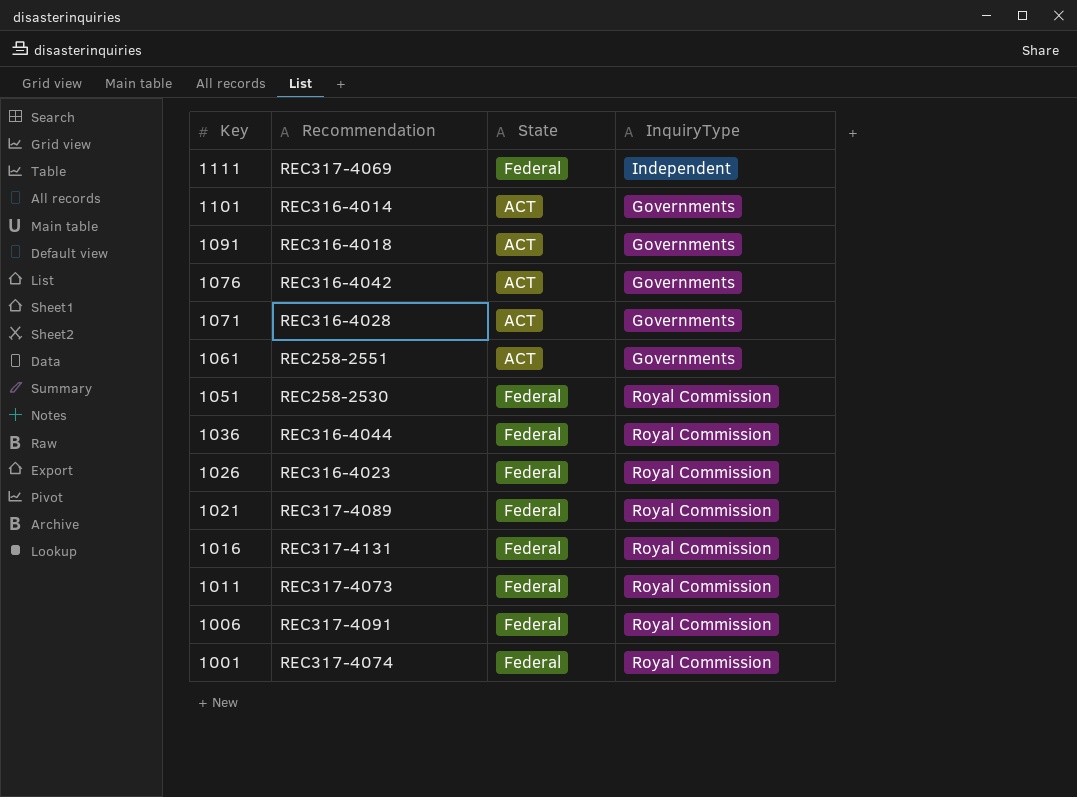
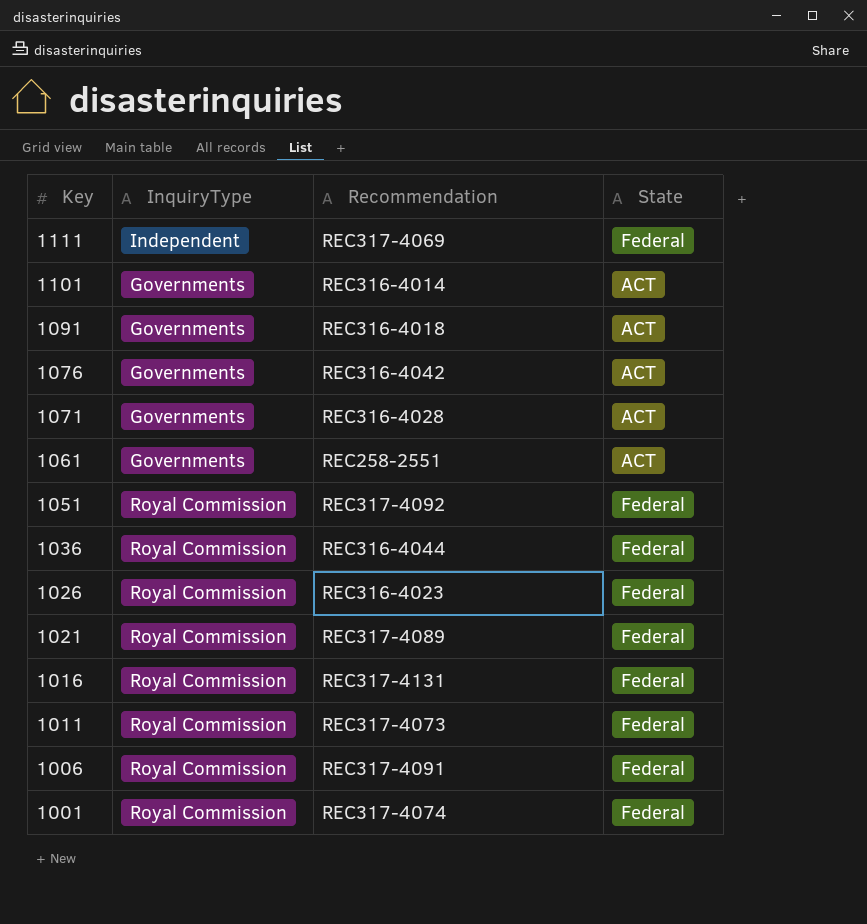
column InquiryType | position: 4 -> 2
1051 | Recommendation: REC258-2530 -> REC317-4092

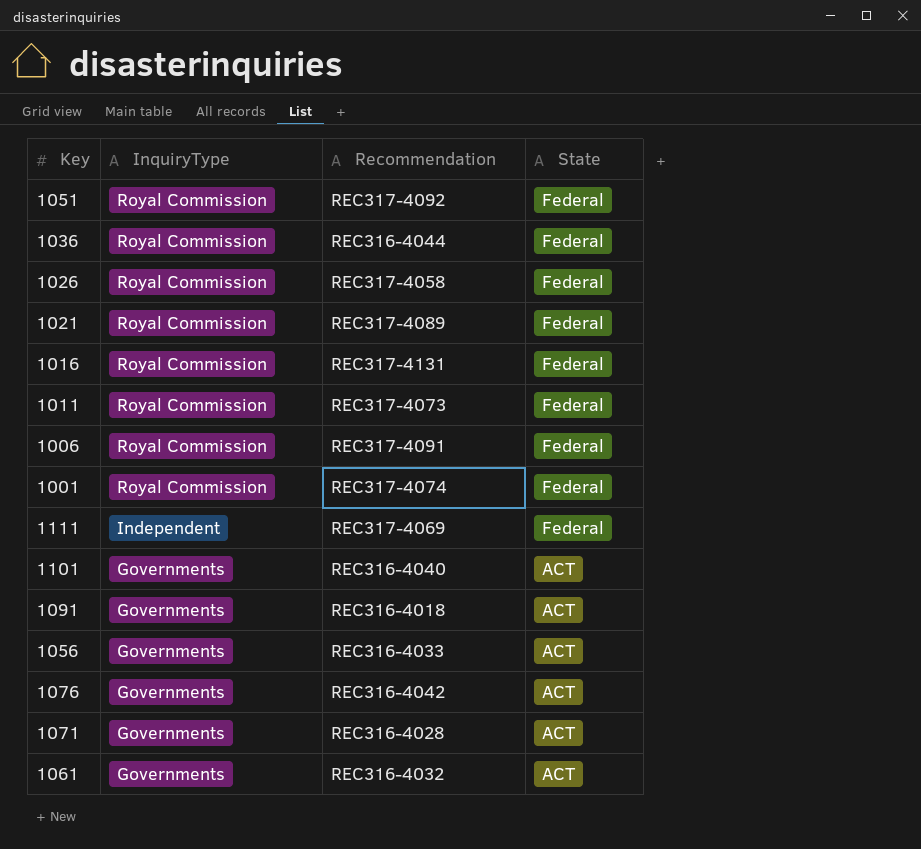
row order: Key descending -> InquiryType descending
1026 | Recommendation: REC316-4023 -> REC317-4058
1101 | Recommendation: REC316-4014 -> REC316-4040
row 1056: none -> Governments | REC316-4033 | ACT
1061 | Recommendation: REC258-2551 -> REC316-4032

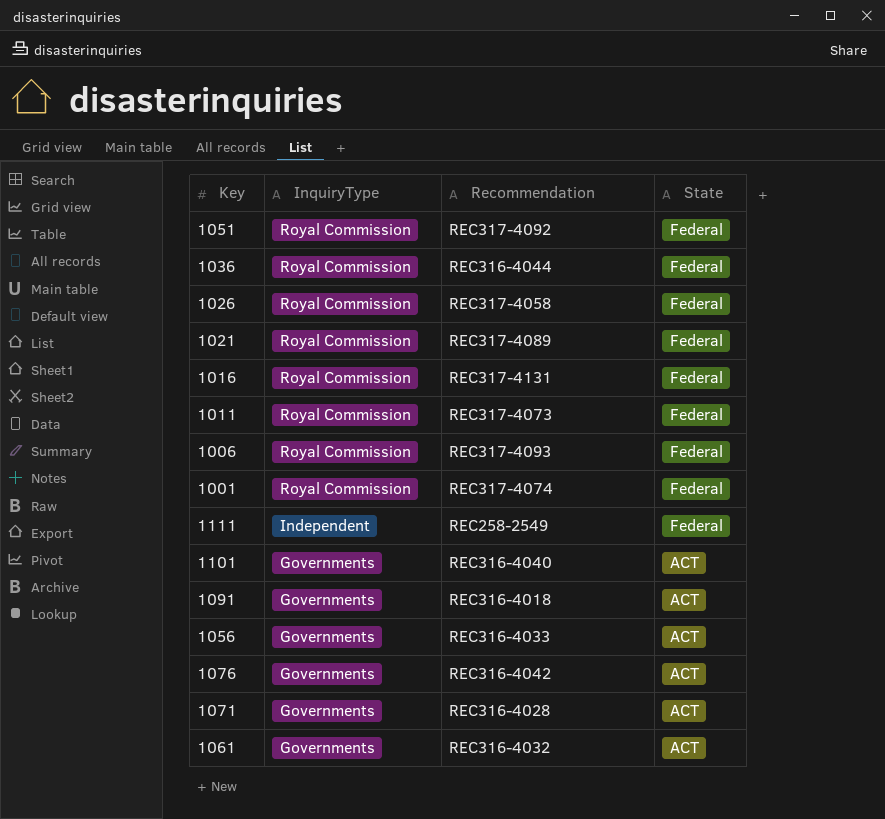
1006 | Recommendation: REC317-4091 -> REC317-4093
1111 | Recommendation: REC317-4069 -> REC258-2549

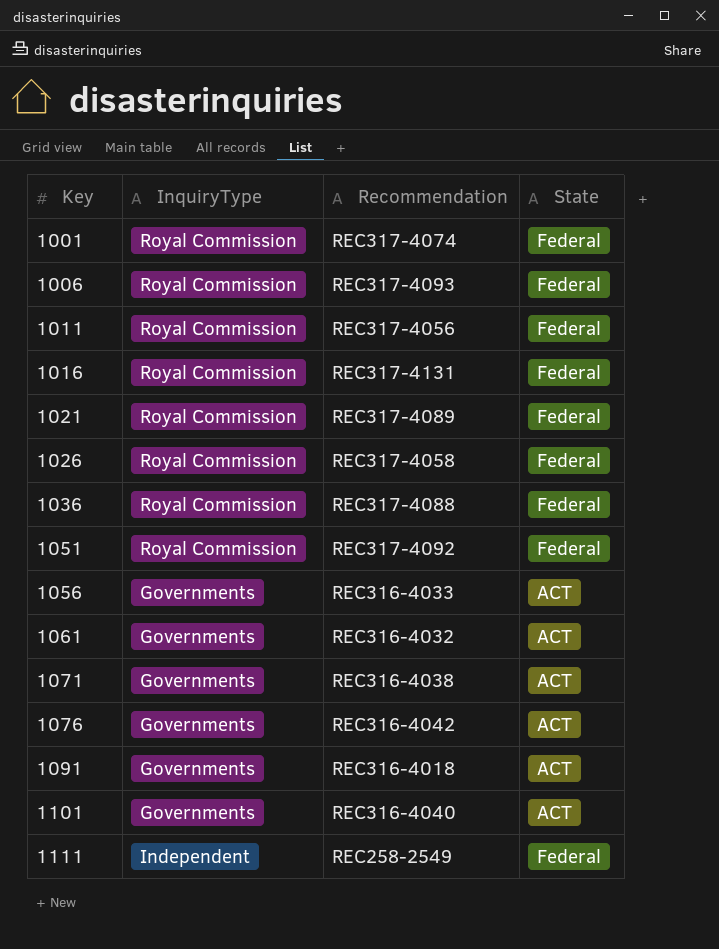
row order: InquiryType descending -> Key ascending
1011 | Recommendation: REC317-4073 -> REC317-4056
1036 | Recommendation: REC316-4044 -> REC317-4088
1071 | Recommendation: REC316-4028 -> REC316-4038

